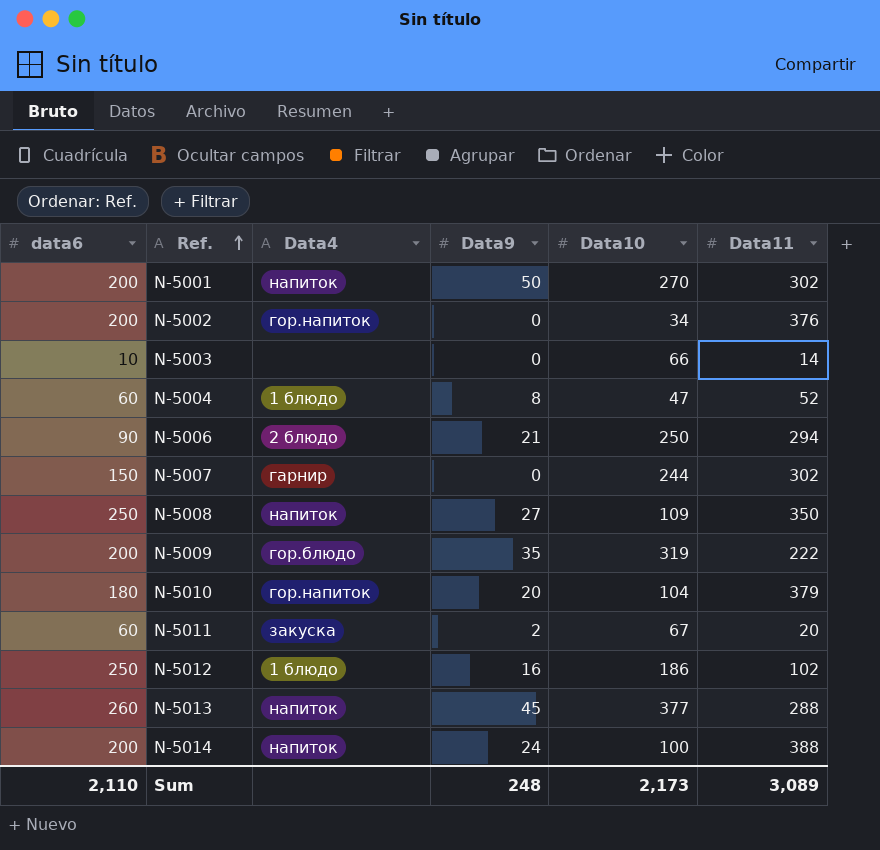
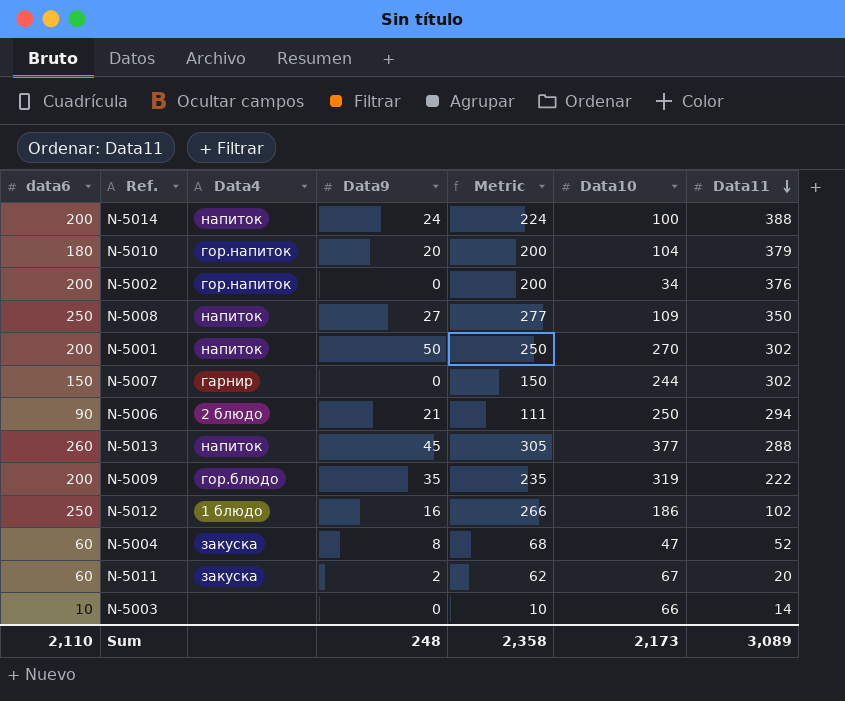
row order: Ref. ascending -> Data11 descending
column Metric | formula: none -> [data6] + [Data9]
N-5004 | Data4: 1 блюдо -> закуска

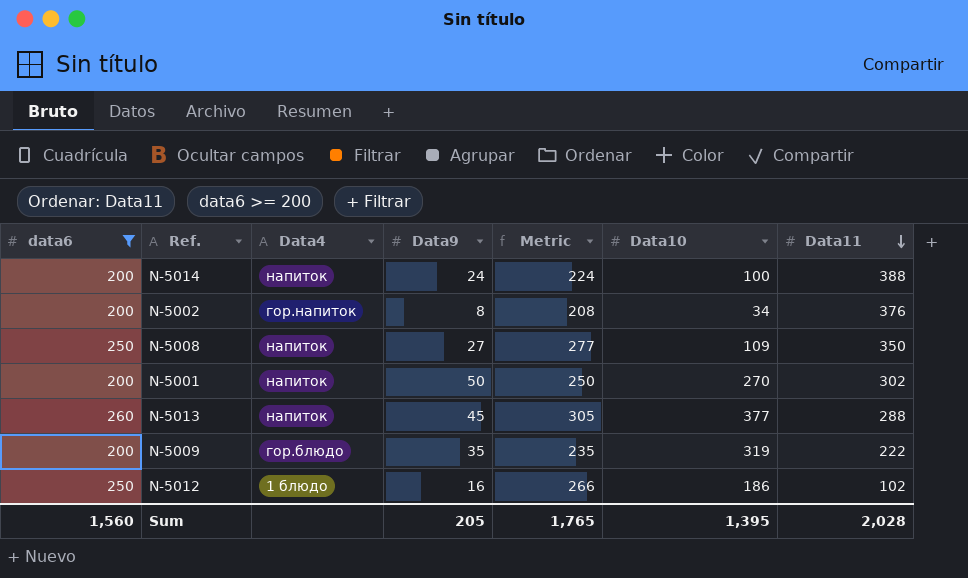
filter: none -> data6 >= 200
N-5002 | Data9: 0 -> 8
N-5002 | Metric: 200 -> 208
Sum | data6: 2,110 -> 1,560
Sum | Data9: 248 -> 205
Sum | Metric: 2,358 -> 1,765
Sum | Data10: 2,173 -> 1,395
Sum | Data11: 3,089 -> 2,028

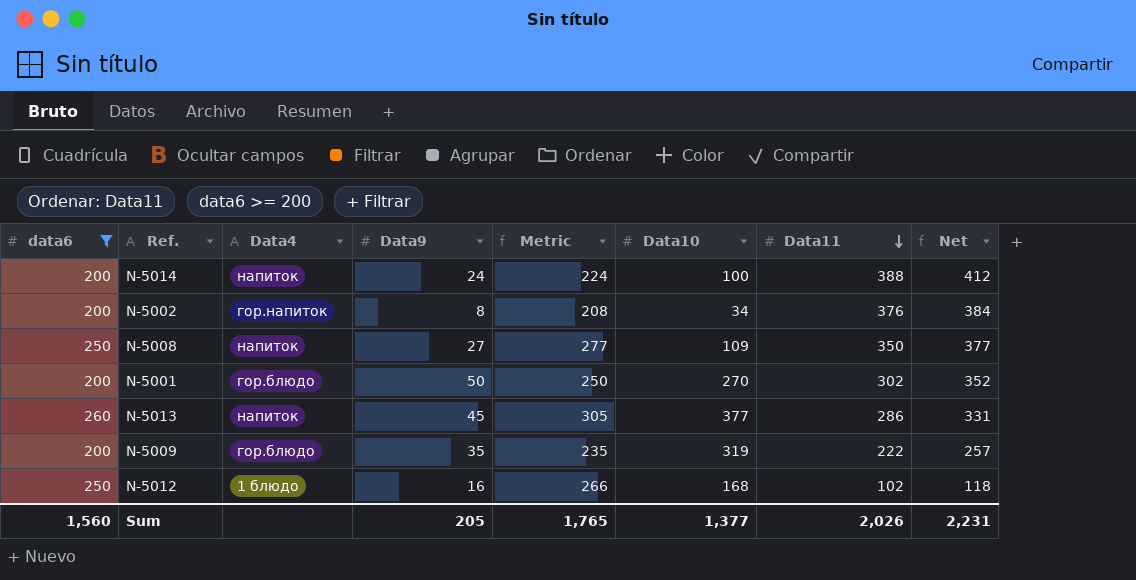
column Net | formula: none -> [Data9] + [Data11]
N-5001 | Data4: напиток -> гор.блюдо
N-5013 | Data11: 288 -> 286
N-5012 | Data10: 186 -> 168
Sum | Data10: 1,395 -> 1,377
Sum | Data11: 2,028 -> 2,026

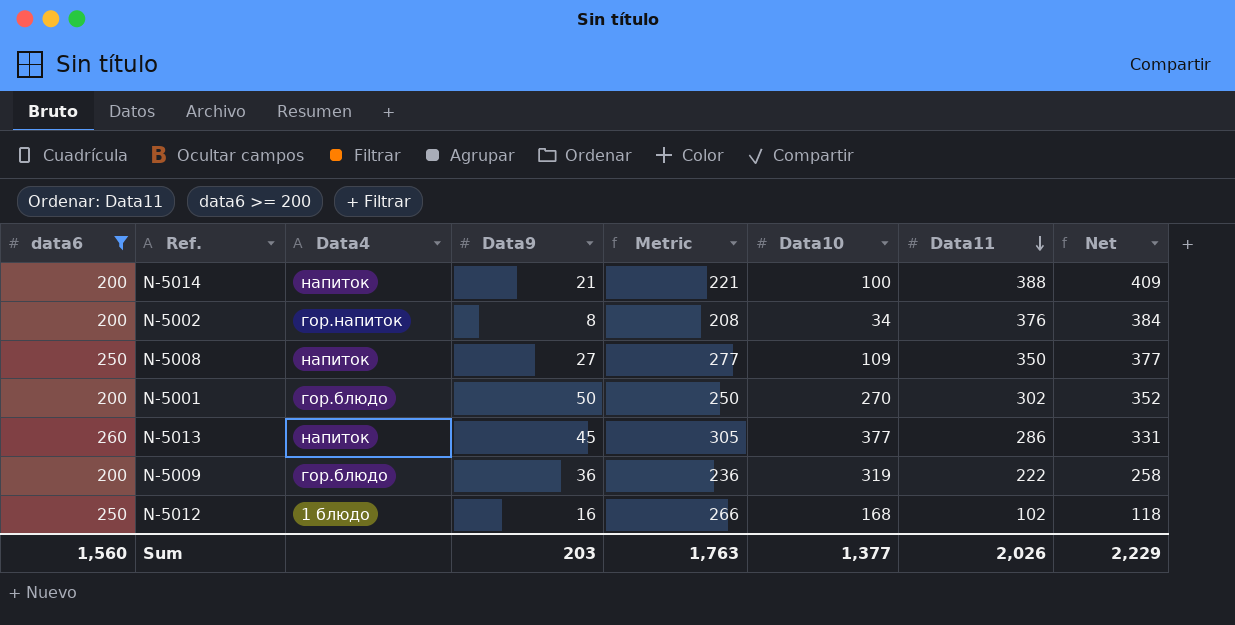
N-5014 | Data9: 24 -> 21
N-5014 | Metric: 224 -> 221
N-5014 | Net: 412 -> 409
N-5009 | Data9: 35 -> 36
N-5009 | Metric: 235 -> 236
N-5009 | Net: 257 -> 258
Sum | Data9: 205 -> 203
Sum | Metric: 1,765 -> 1,763
Sum | Net: 2,231 -> 2,229

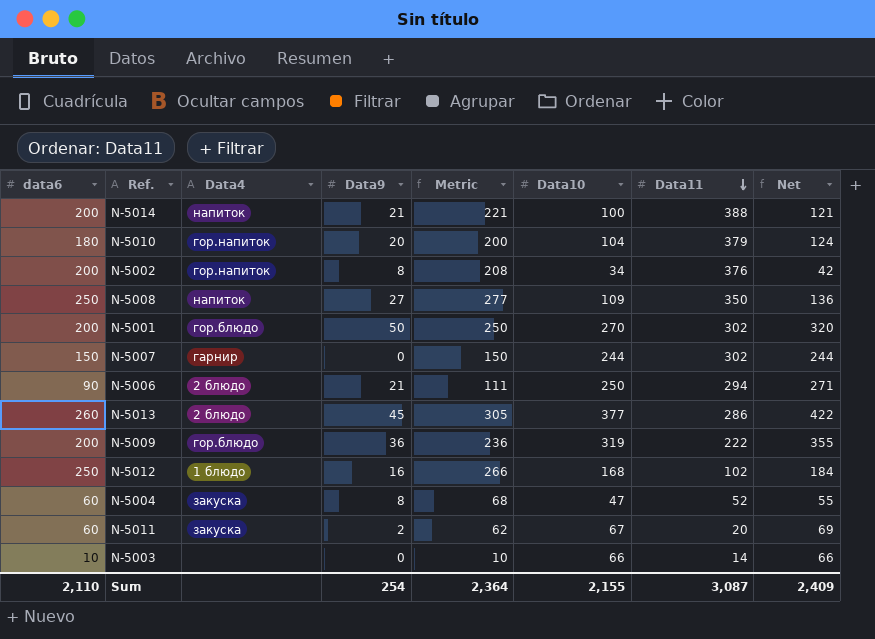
filter: data6 >= 200 -> none
column Net | formula: [Data9] + [Data11] -> [Data9] + [Data10]
N-5013 | Data4: напиток -> 2 блюдо
Sum | data6: 1,560 -> 2,110
Sum | Data9: 203 -> 254
Sum | Metric: 1,763 -> 2,364
Sum | Data10: 1,377 -> 2,155
Sum | Data11: 2,026 -> 3,087
Sum | Net: 2,229 -> 2,409

